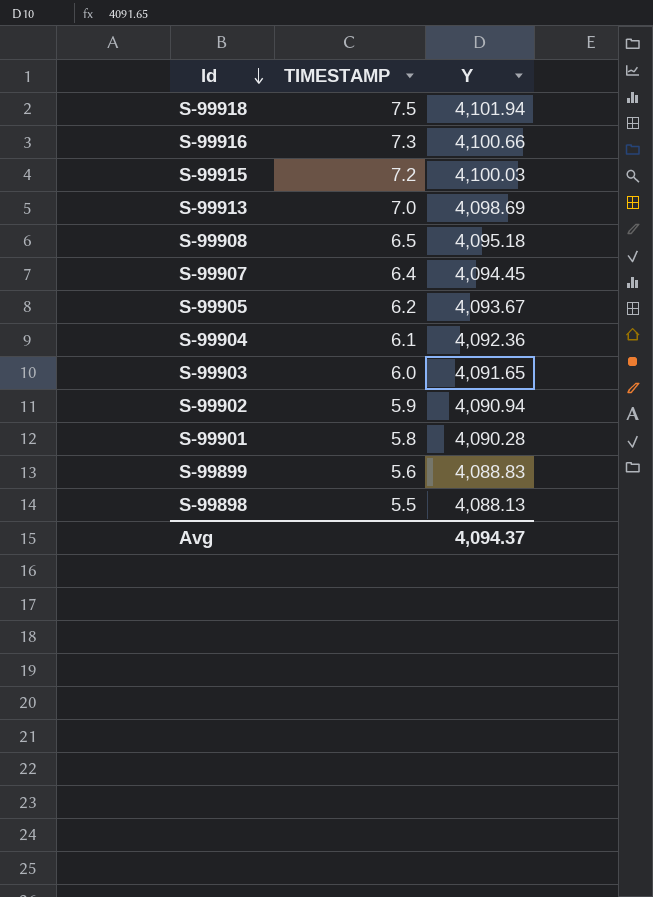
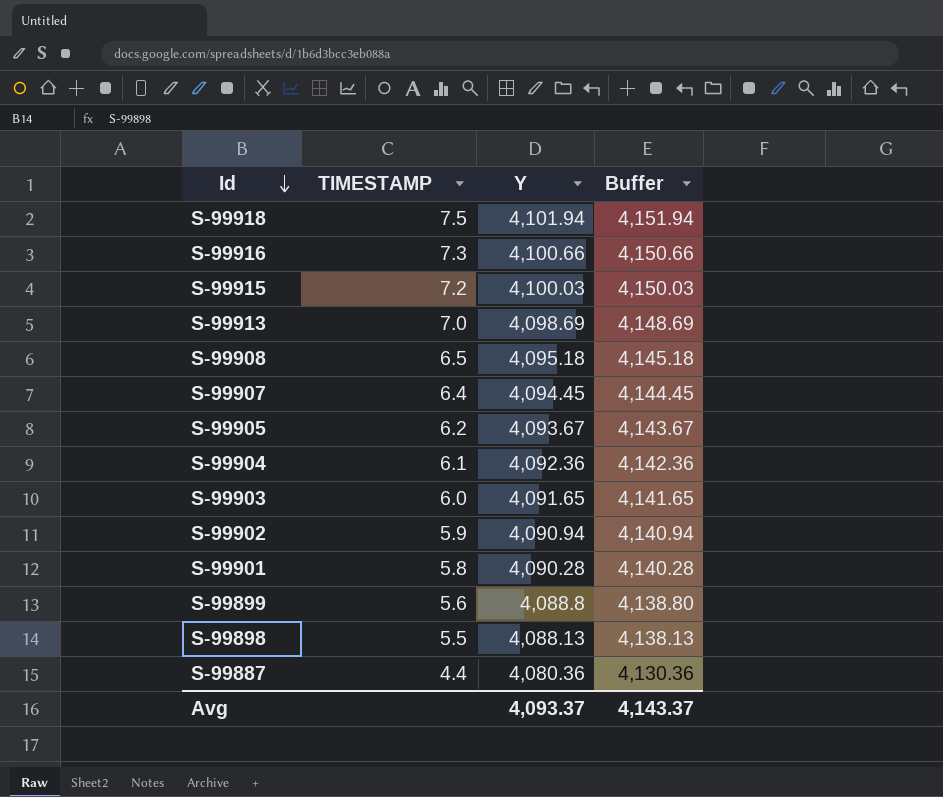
column Buffer | formula: none -> [Y] + 50
S-99899 | Y: 4,088.83 -> 4,088.8
row S-99887: none -> 4.4 | 4,080.36 | 4,130.36
Avg | Y: 4,094.37 -> 4,093.37

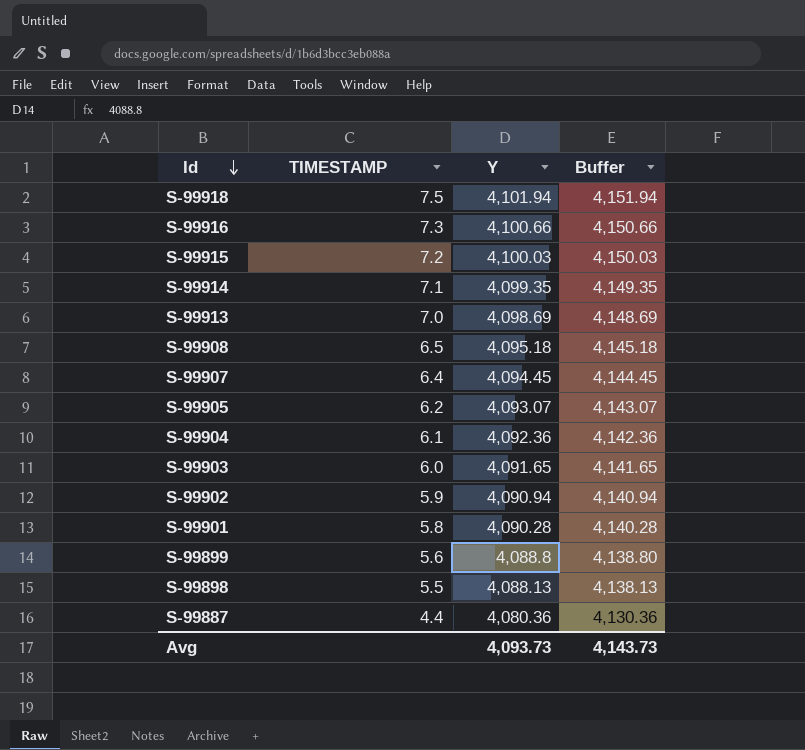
row S-99914: none -> 7.1 | 4,099.35 | 4,149.35
S-99905 | Y: 4,093.67 -> 4,093.07
S-99905 | Buffer: 4,143.67 -> 4,143.07
Avg | Y: 4,093.37 -> 4,093.73
Avg | Buffer: 4,143.37 -> 4,143.73

